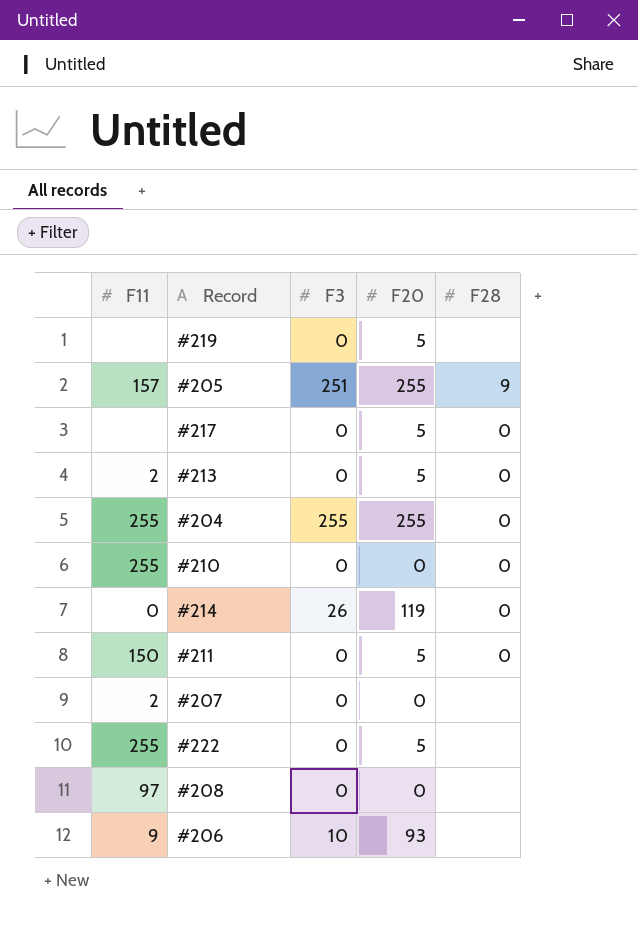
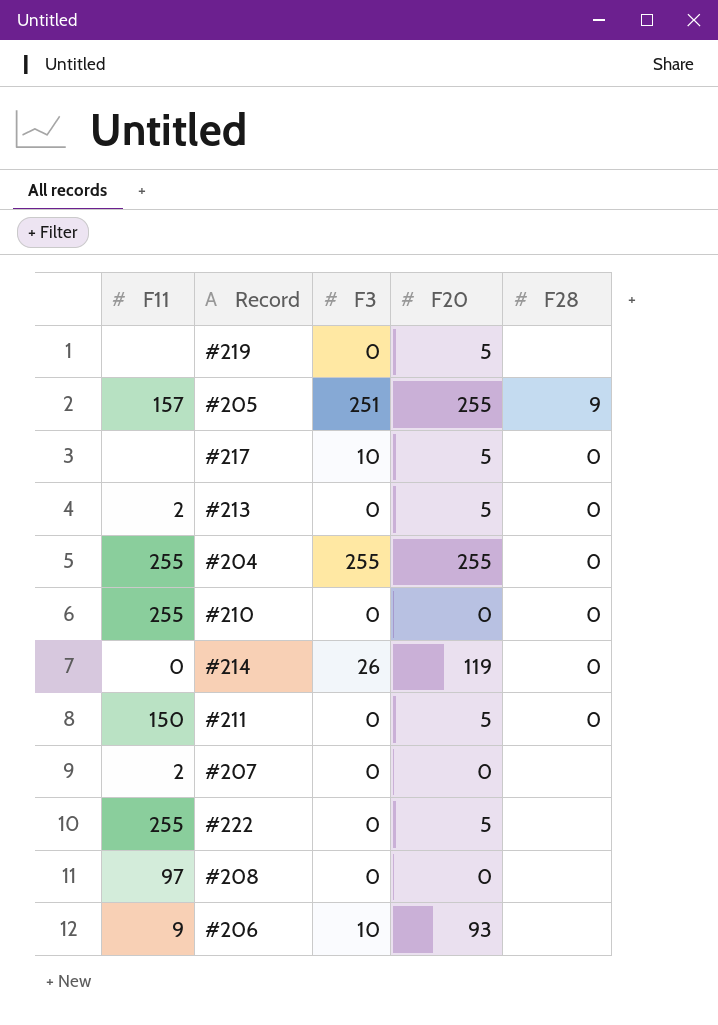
#217 | F3: 0 -> 10

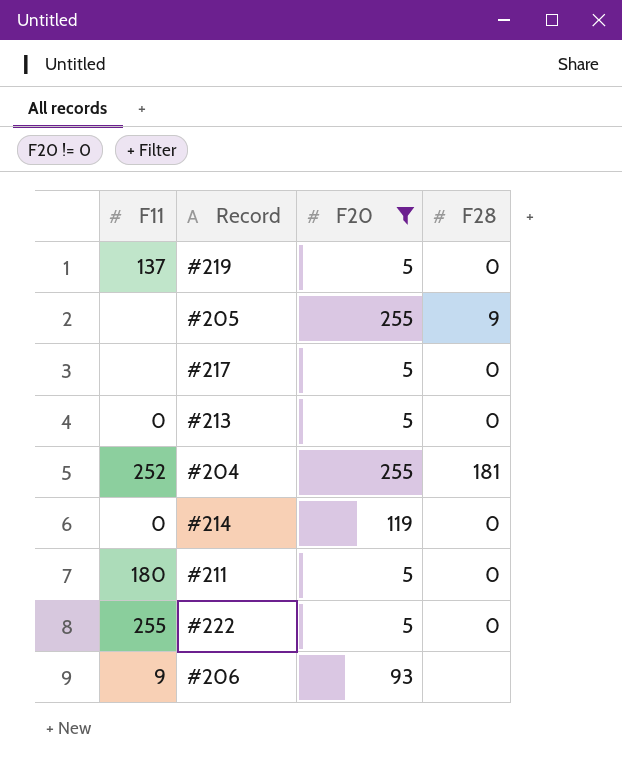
filter: none -> F20 != 0
column F3 | position: 3 -> none
#219 | F11: none -> 137
#219 | F28: none -> 0
#205 | F11: 157 -> none
#213 | F11: 2 -> 0
#204 | F11: 255 -> 252
#204 | F28: 0 -> 181
#211 | F11: 150 -> 180
#222 | F28: none -> 0

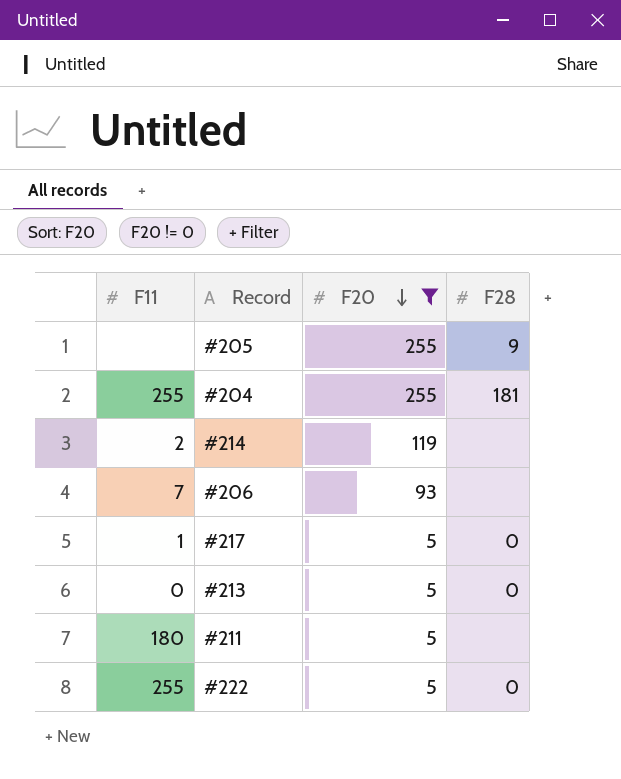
row order: none -> F20 descending
row #219: 137 | 5 | 0 -> none
#204 | F11: 252 -> 255
#214 | F11: 0 -> 2
#214 | F28: 0 -> none
#206 | F11: 9 -> 7
#217 | F11: none -> 1
#211 | F28: 0 -> none

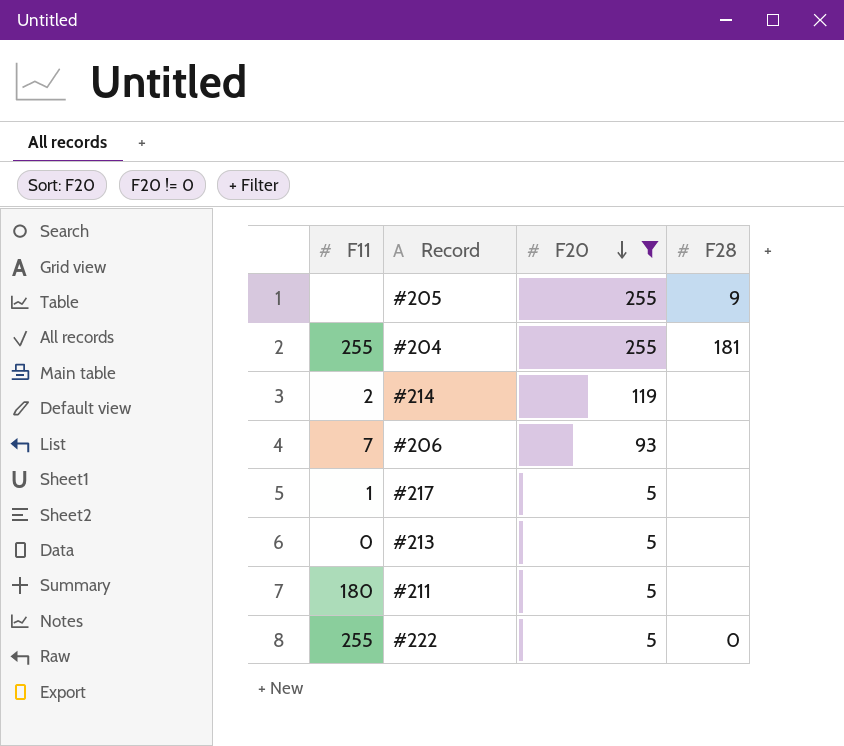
#217 | F28: 0 -> none
#213 | F28: 0 -> none

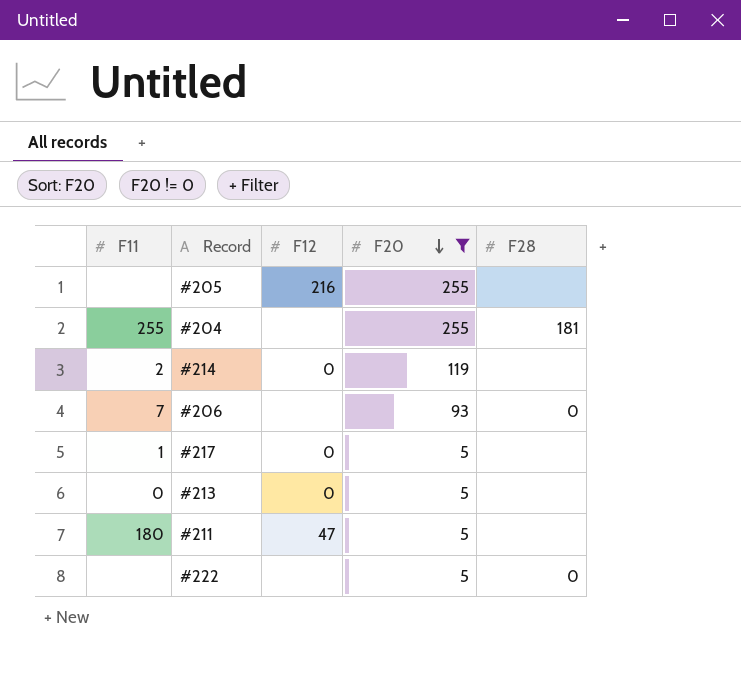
column F12 | position: none -> 3
#205 | F28: 9 -> none
#206 | F28: none -> 0
#222 | F11: 255 -> none

